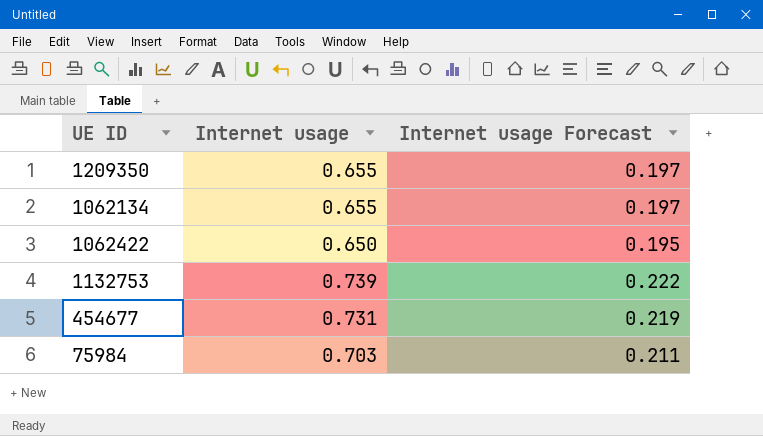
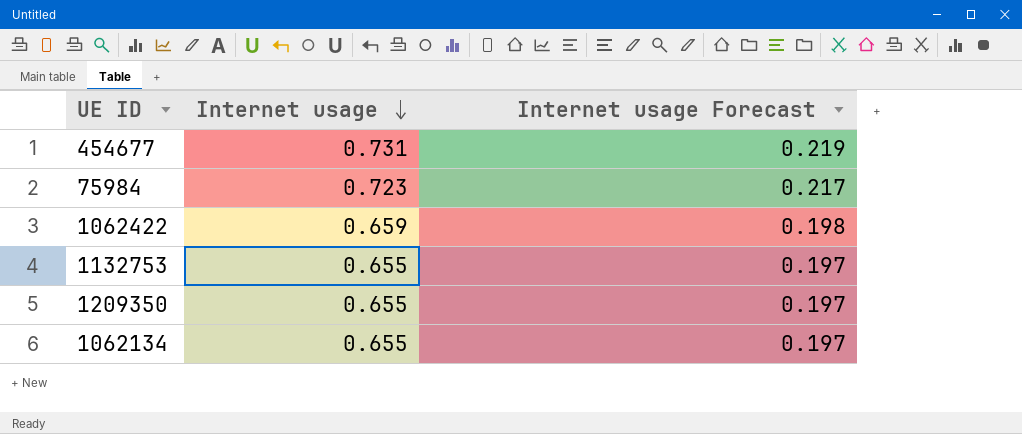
row order: none -> Internet usage descending
75984 | Internet usage: 0.703 -> 0.723
75984 | Internet usage Forecast: 0.211 -> 0.217
1062422 | Internet usage: 0.650 -> 0.659
1062422 | Internet usage Forecast: 0.195 -> 0.198
1132753 | Internet usage: 0.739 -> 0.655
1132753 | Internet usage Forecast: 0.222 -> 0.197

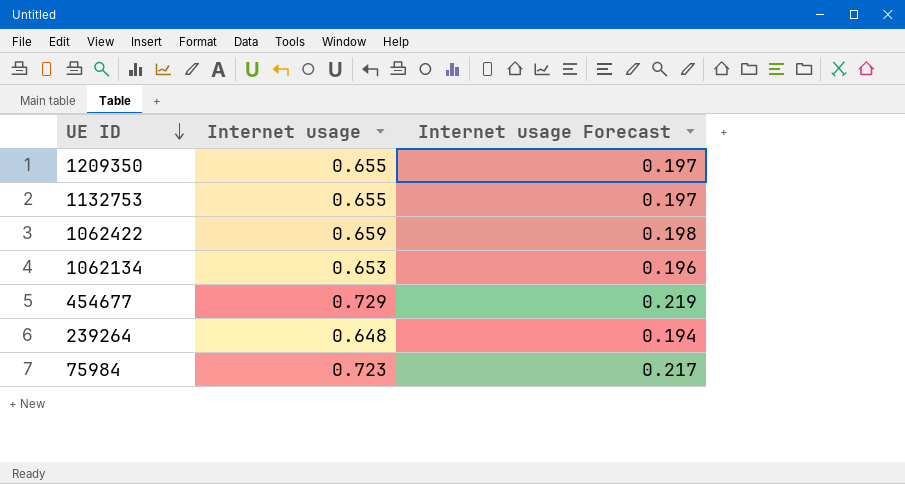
row order: Internet usage descending -> UE ID descending
1062134 | Internet usage: 0.655 -> 0.653
1062134 | Internet usage Forecast: 0.197 -> 0.196
454677 | Internet usage: 0.731 -> 0.729
row 239264: none -> 0.648 | 0.194

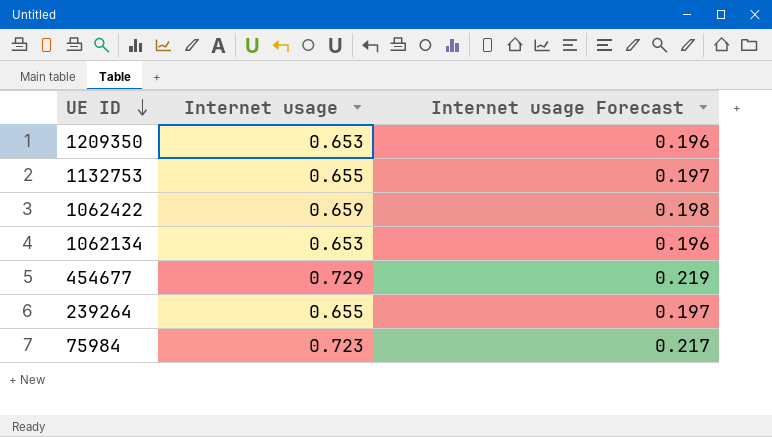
1209350 | Internet usage: 0.655 -> 0.653
1209350 | Internet usage Forecast: 0.197 -> 0.196
239264 | Internet usage: 0.648 -> 0.655
239264 | Internet usage Forecast: 0.194 -> 0.197

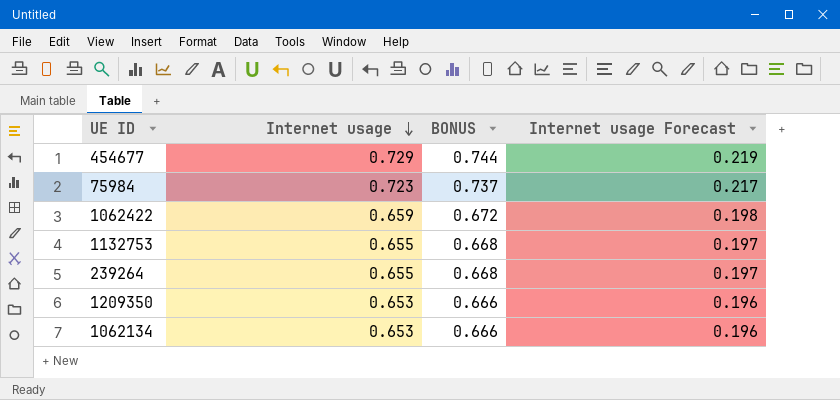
row order: UE ID descending -> Internet usage descending
column BONUS | formula: none -> [Internet usage] * 1.02

